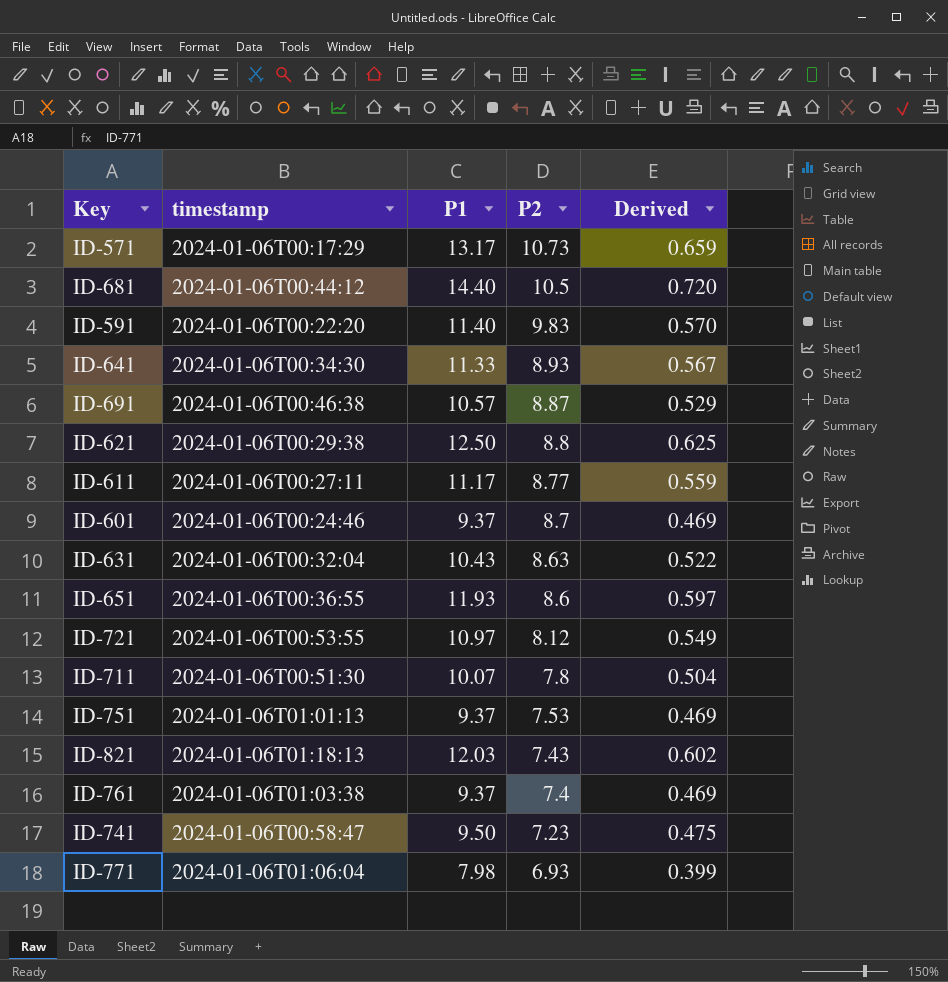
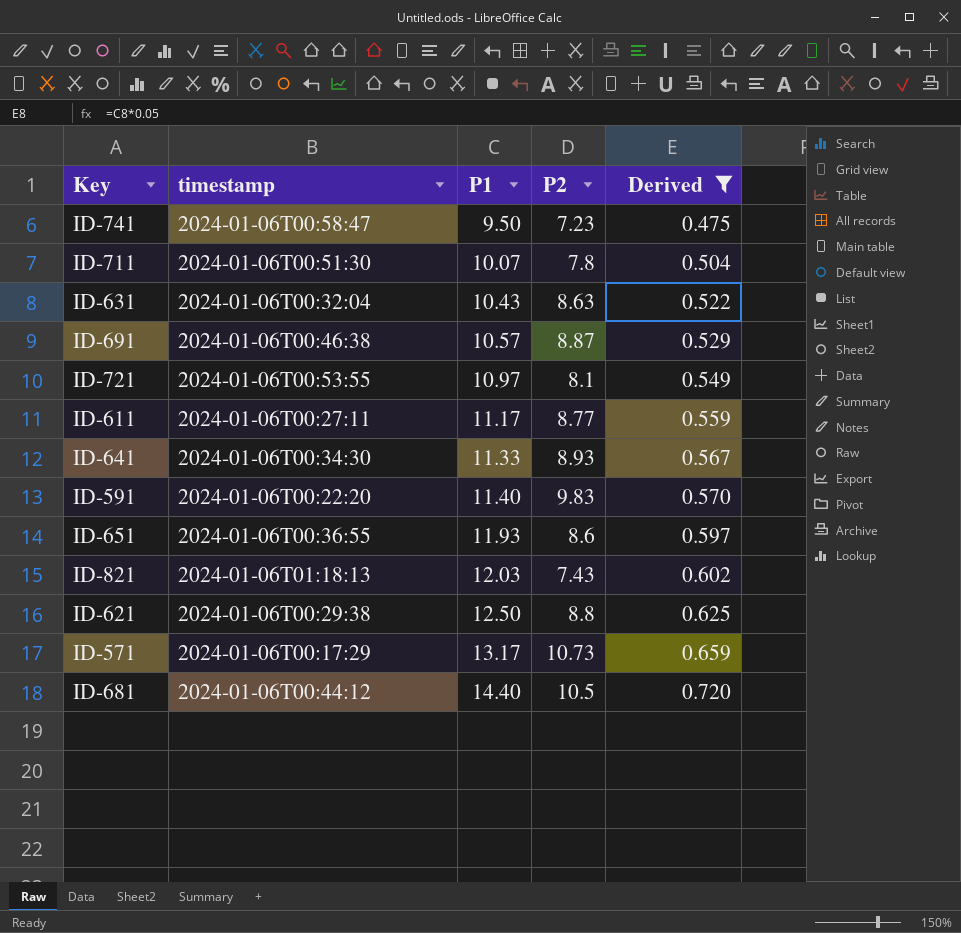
filter: none -> Derived >= 0.475
row order: P2 descending -> P1 ascending
ID-721 | P2: 8.12 -> 8.1

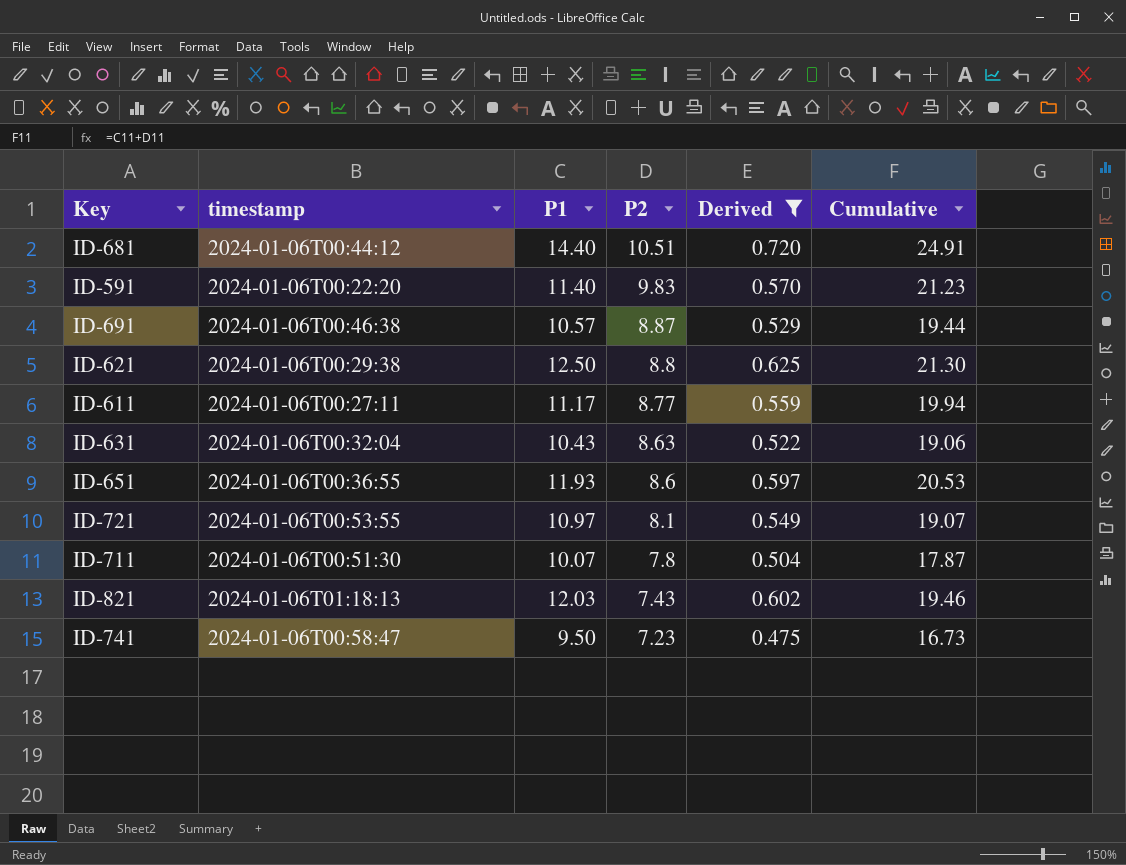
row order: P1 ascending -> P2 descending
column Cumulative | formula: none -> [P1] + [P2]
row ID-641: 2024-01-06T00:34:30 | 11.33 | 8.93 | 0.567 -> none
row ID-571: 2024-01-06T00:17:29 | 13.17 | 10.73 | 0.659 -> none
ID-681 | P2: 10.5 -> 10.51

